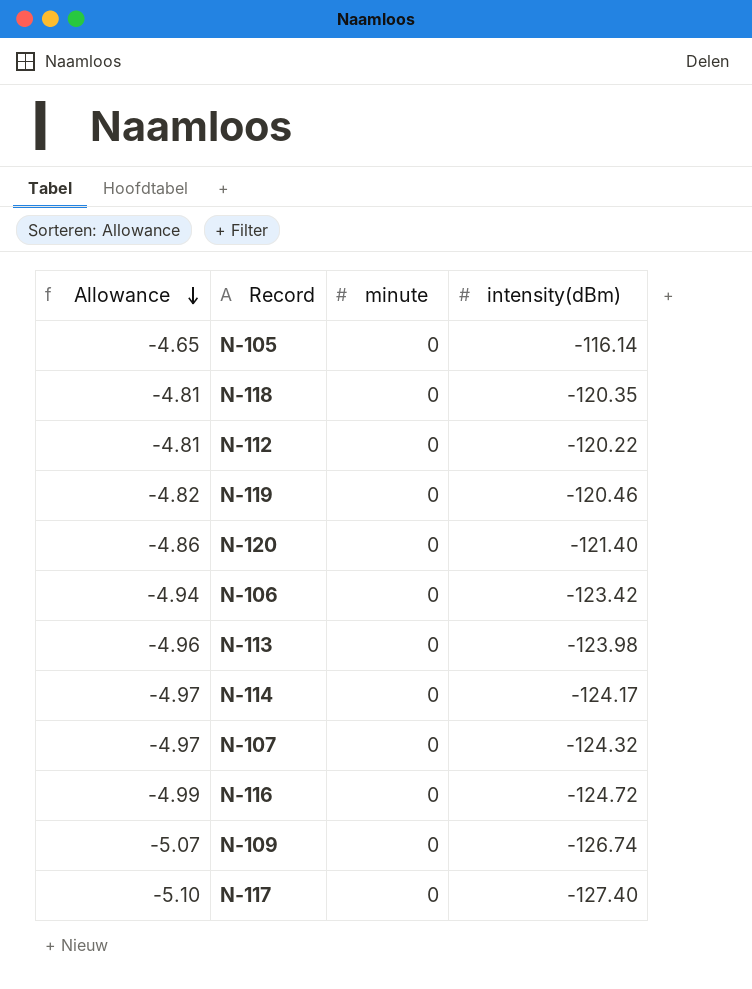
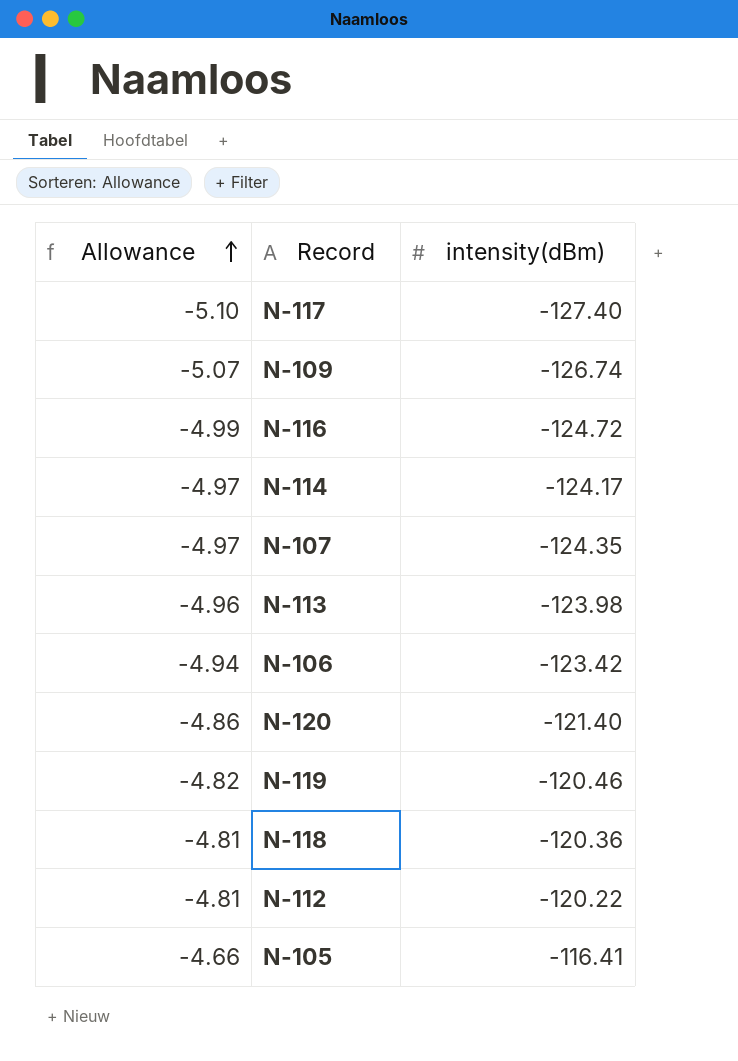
row order: Allowance descending -> Allowance ascending
column minute | position: 3 -> none
N-107 | intensity(dBm): -124.32 -> -124.35
N-118 | intensity(dBm): -120.35 -> -120.36
N-105 | Allowance: -4.65 -> -4.66
N-105 | intensity(dBm): -116.14 -> -116.41

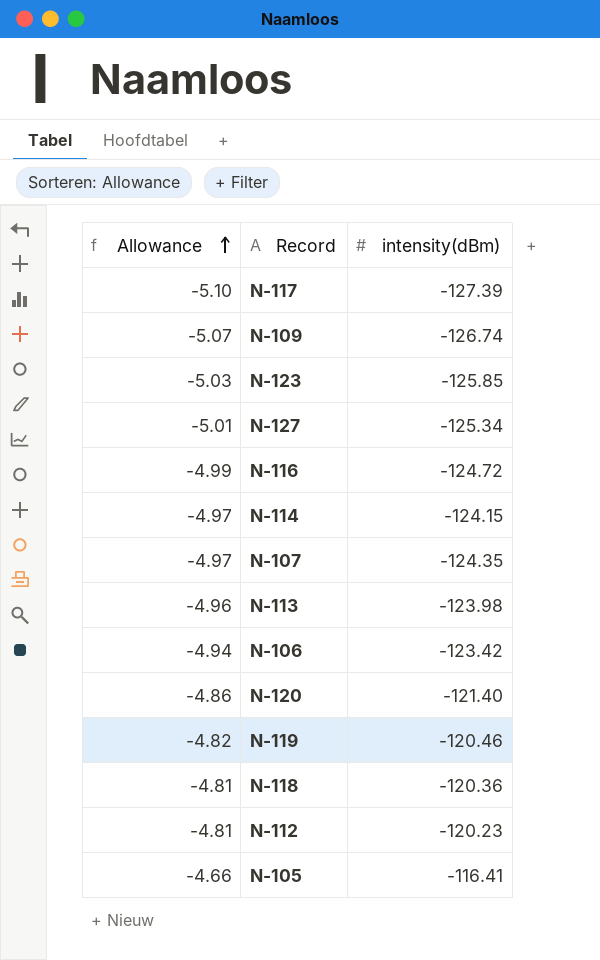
N-117 | intensity(dBm): -127.40 -> -127.39
row N-123: none -> -5.03 | -125.85
row N-127: none -> -5.01 | -125.34
N-114 | intensity(dBm): -124.17 -> -124.15
N-112 | intensity(dBm): -120.22 -> -120.23

